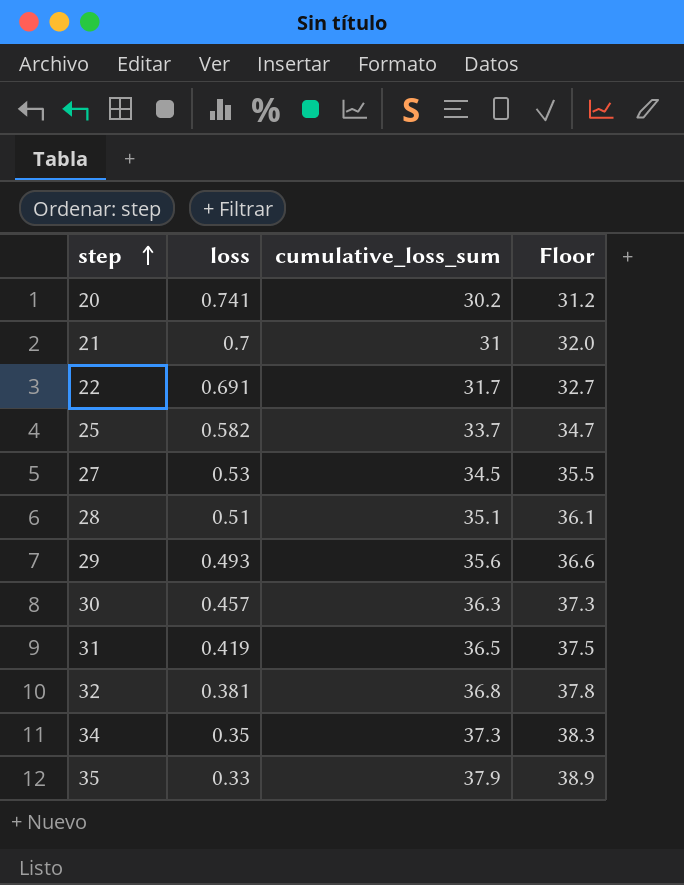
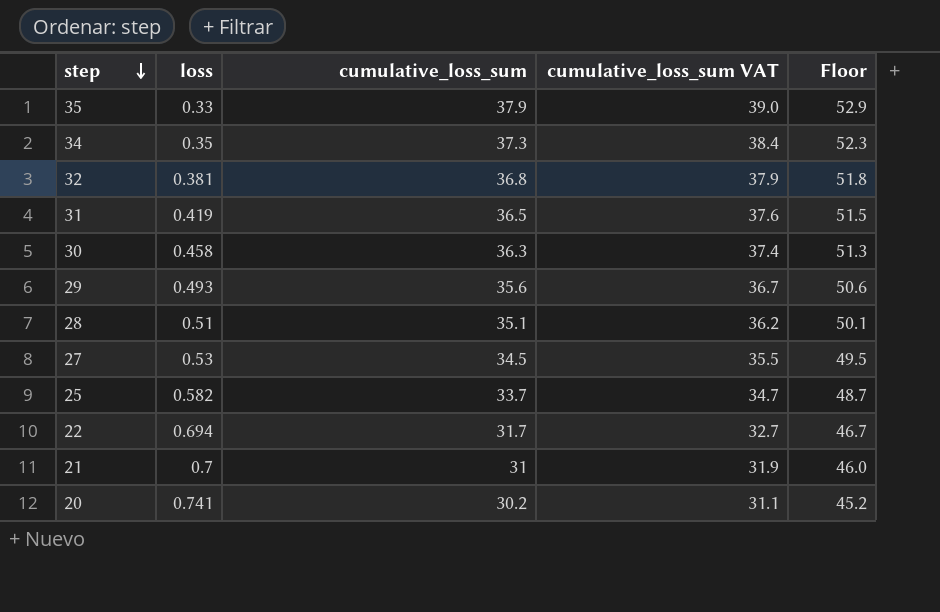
row order: step ascending -> step descending
column cumulative_loss_sum VAT | formula: none -> [cumulative_loss_sum] * 1.03
column Floor | formula: [cumulative_loss_sum] + 1 -> [cumulative_loss_sum] + 15
30 | loss: 0.457 -> 0.458
22 | loss: 0.691 -> 0.694

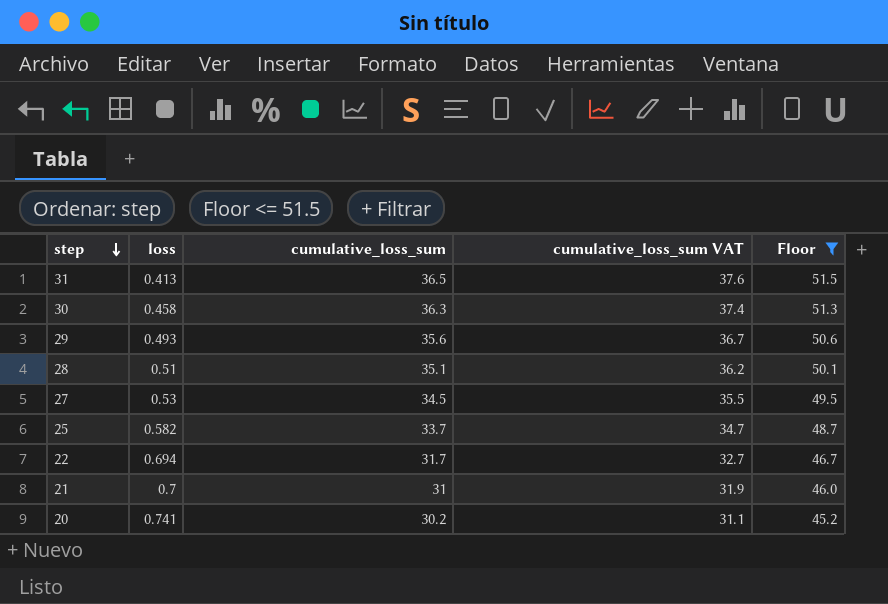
filter: none -> Floor <= 51.5
31 | loss: 0.419 -> 0.413

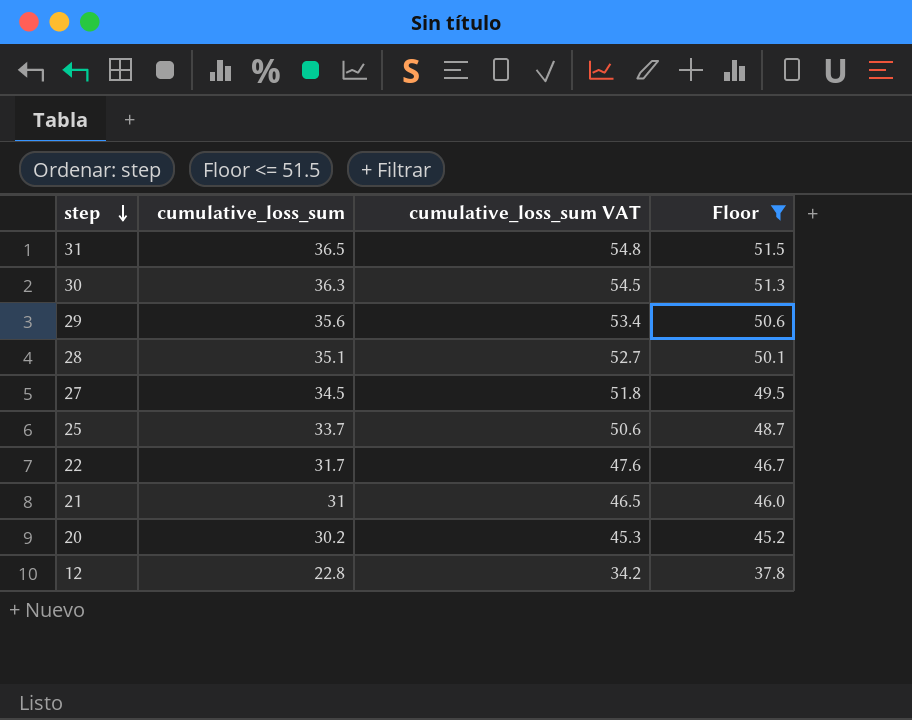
column loss | position: 2 -> none
column cumulative_loss_sum VAT | formula: [cumulative_loss_sum] * 1.03 -> [cumulative_loss_sum] * 1.5
row 12: none -> 22.8 | 34.2 | 37.8

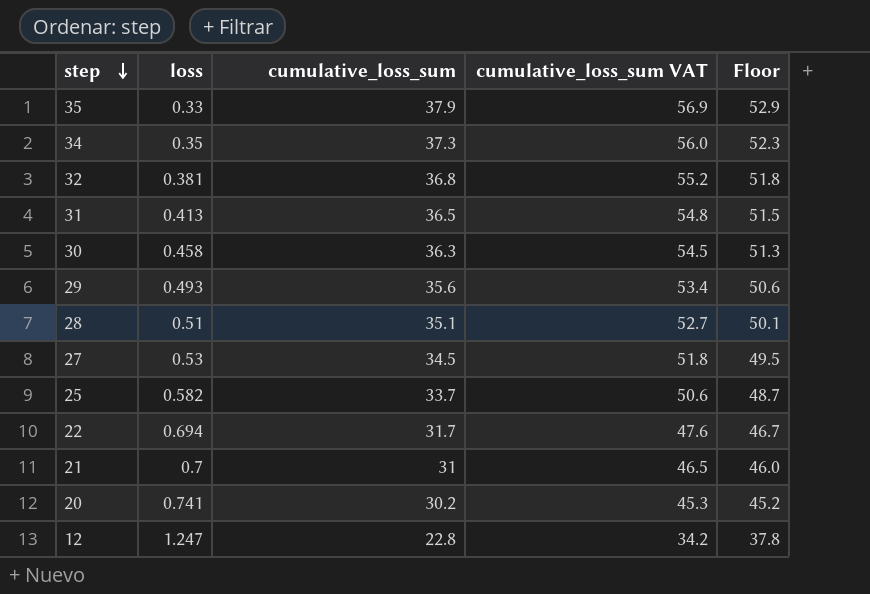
filter: Floor <= 51.5 -> none
column loss | position: none -> 2

